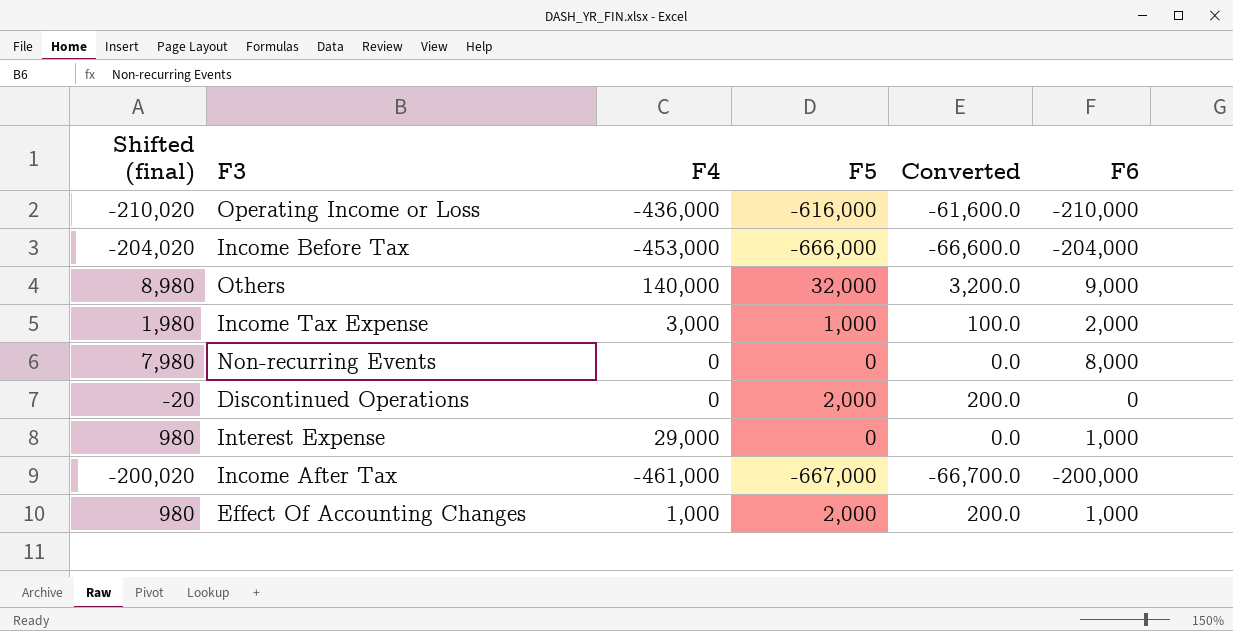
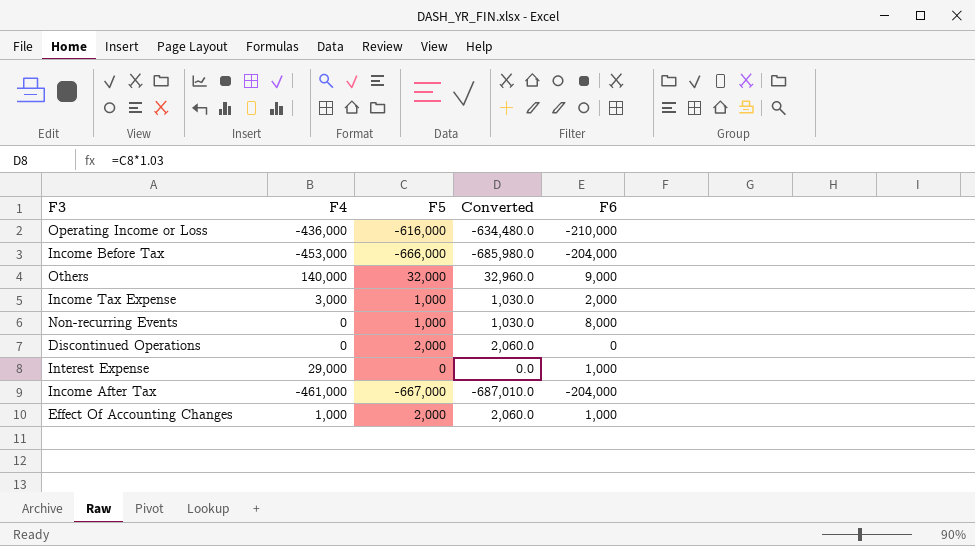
column Shifted (final) | formula: [F6] - 20 -> none
column Converted | formula: [F5] * 0.1 -> [F5] * 1.03
Non-recurring Events | F5: 0 -> 1,000
Income After Tax | F6: -200,000 -> -204,000

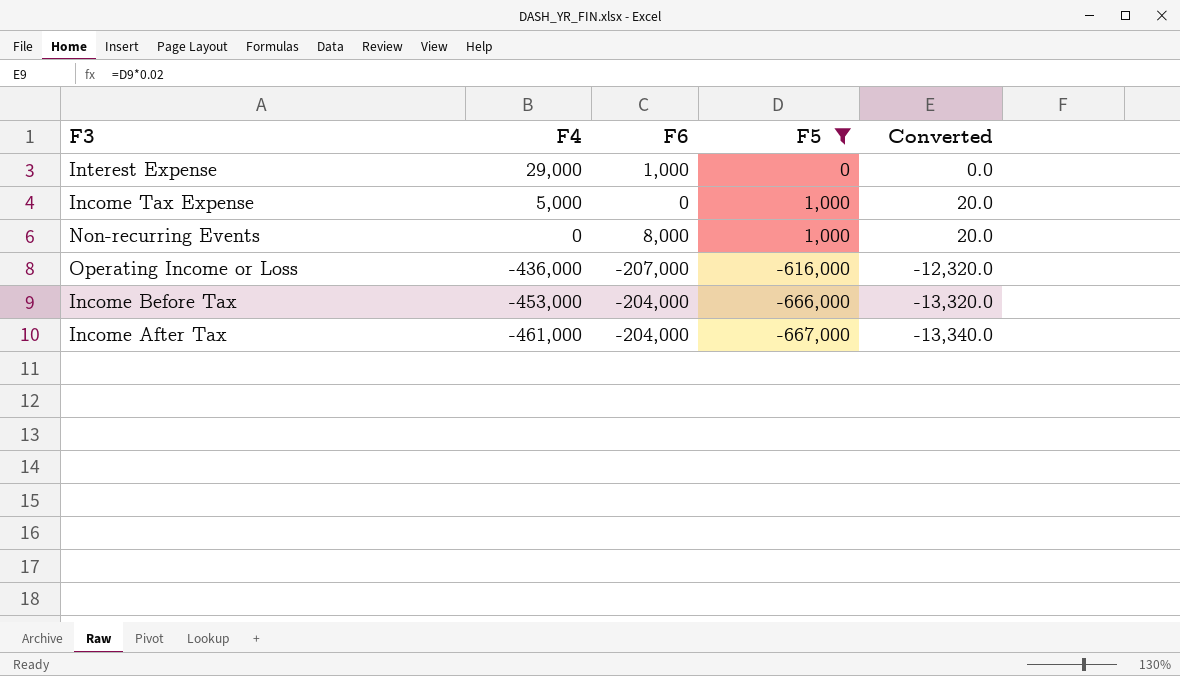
filter: none -> F5 <= 1,000
row order: none -> F4 descending
column F6 | position: 5 -> 3
column Converted | formula: [F5] * 1.03 -> [F5] * 0.02
Income Tax Expense | F4: 3,000 -> 5,000
Income Tax Expense | F6: 2,000 -> 0
Operating Income or Loss | F6: -210,000 -> -207,000

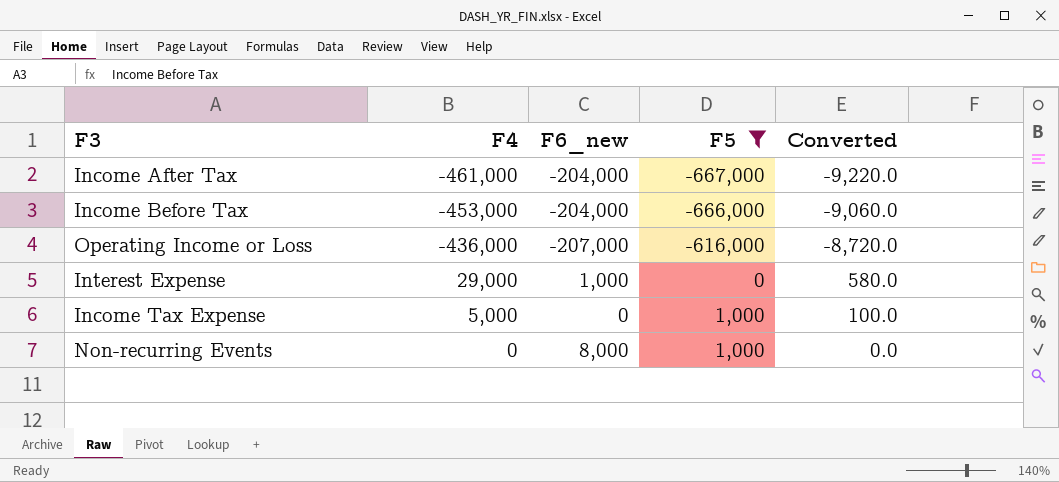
row order: F4 descending -> F5 ascending
column name: F6 -> F6_new
column Converted | formula: [F5] * 0.02 -> [F4] * 0.02

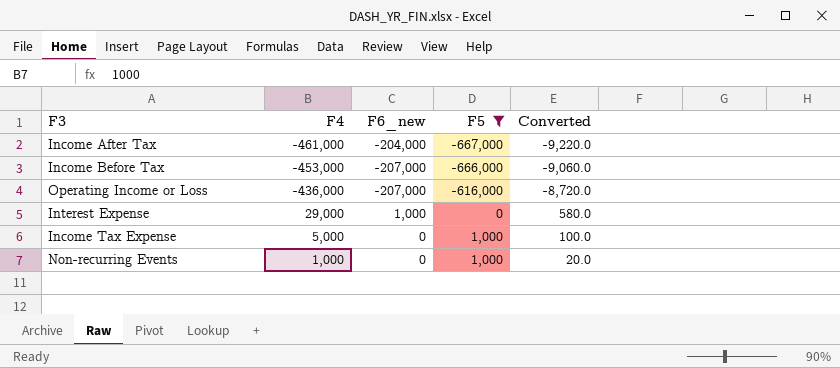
Income Before Tax | F6_new: -204,000 -> -207,000
Non-recurring Events | F4: 0 -> 1,000
Non-recurring Events | F6_new: 8,000 -> 0
Non-recurring Events | Converted: 0.0 -> 20.0

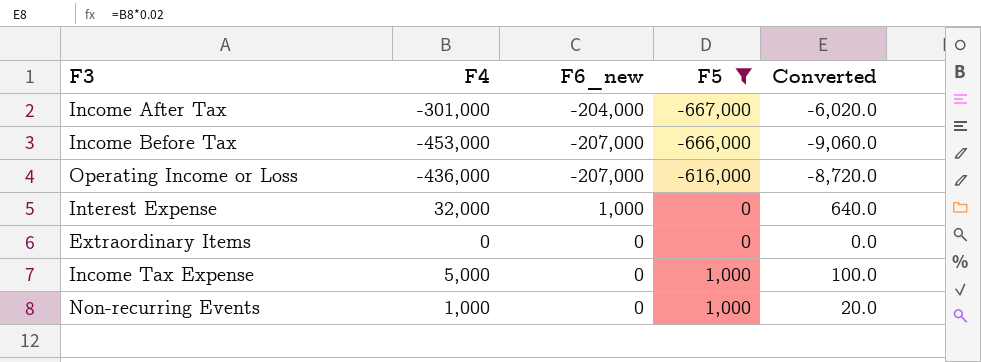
Income After Tax | F4: -461,000 -> -301,000
Income After Tax | Converted: -9,220.0 -> -6,020.0
Interest Expense | F4: 29,000 -> 32,000
Interest Expense | Converted: 580.0 -> 640.0
row Extraordinary Items: none -> 0 | 0 | 0 | 0.0

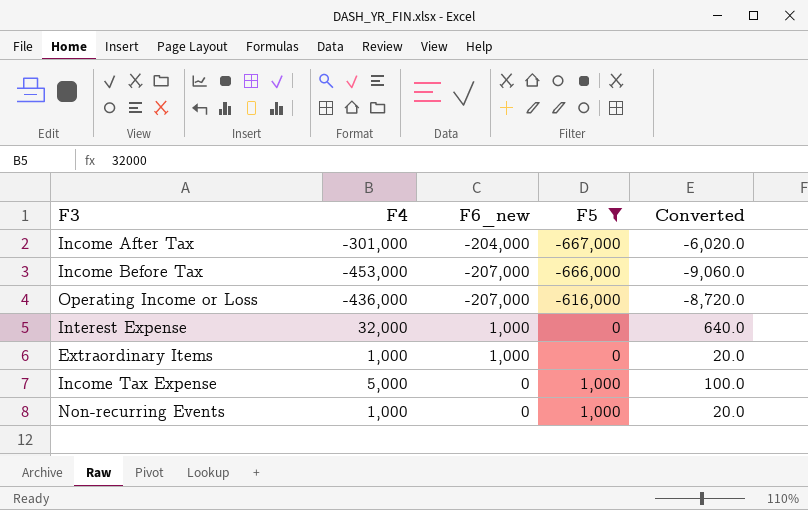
Extraordinary Items | F4: 0 -> 1,000
Extraordinary Items | F6_new: 0 -> 1,000
Extraordinary Items | Converted: 0.0 -> 20.0

